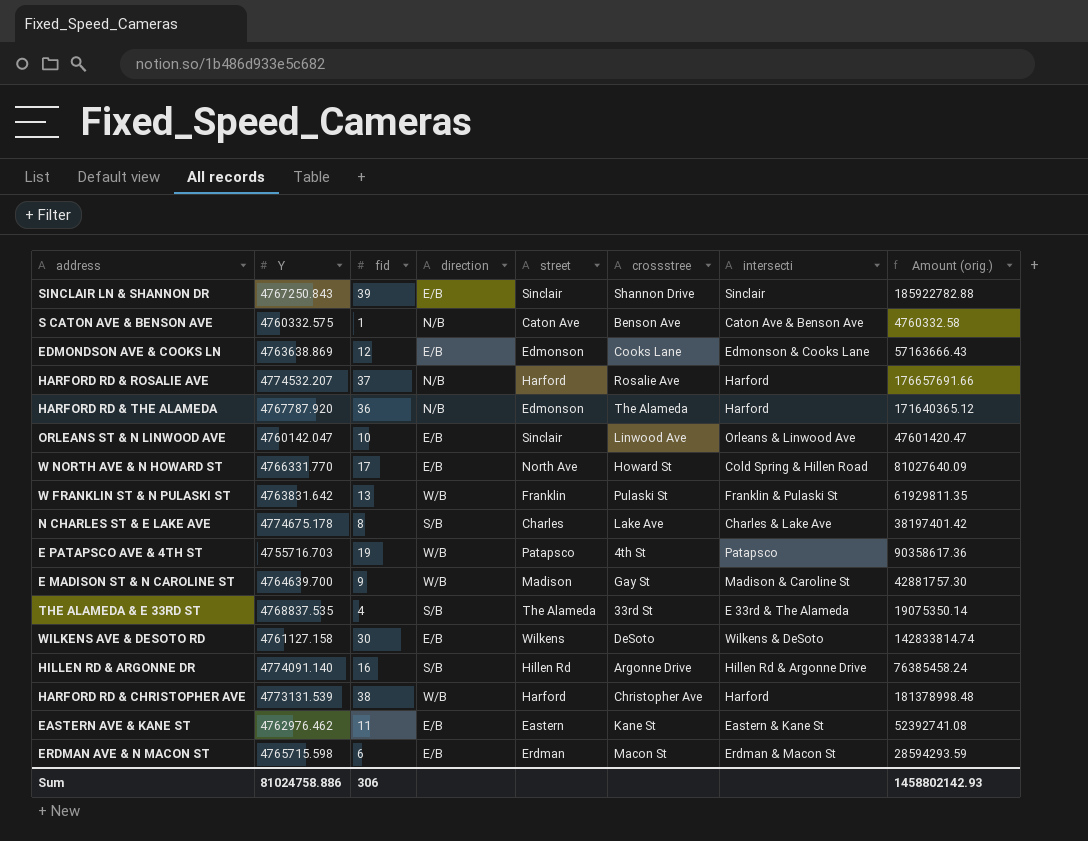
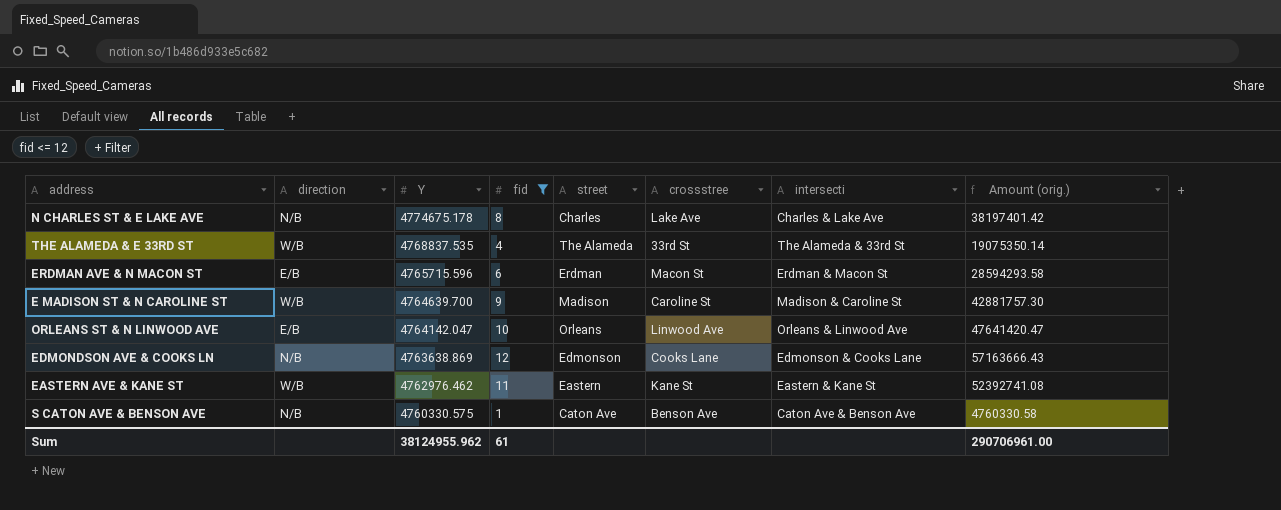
filter: none -> fid <= 12
row order: none -> Y descending
column direction | position: 4 -> 2
N CHARLES ST & E LAKE AVE | direction: S/B -> N/B
THE ALAMEDA & E 33RD ST | direction: S/B -> W/B
THE ALAMEDA & E 33RD ST | intersecti: E 33rd & The Alameda -> The Alameda & 33rd St
ERDMAN AVE & N MACON ST | Y: 4765715.598 -> 4765715.596
ERDMAN AVE & N MACON ST | Amount (orig.): 28594293.59 -> 28594293.58
E MADISON ST & N CAROLINE ST | crossstree: Gay St -> Caroline St
ORLEANS ST & N LINWOOD AVE | Y: 4760142.047 -> 4764142.047
ORLEANS ST & N LINWOOD AVE | street: Sinclair -> Orleans
ORLEANS ST & N LINWOOD AVE | Amount (orig.): 47601420.47 -> 47641420.47
EDMONDSON AVE & COOKS LN | direction: E/B -> N/B
EASTERN AVE & KANE ST | direction: E/B -> W/B
S CATON AVE & BENSON AVE | Y: 4760332.575 -> 4760330.575
S CATON AVE & BENSON AVE | Amount (orig.): 4760332.58 -> 4760330.58
Sum | Y: 81024758.886 -> 38124955.962
Sum | fid: 306 -> 61
Sum | Amount (orig.): 1458802142.93 -> 290706961.00

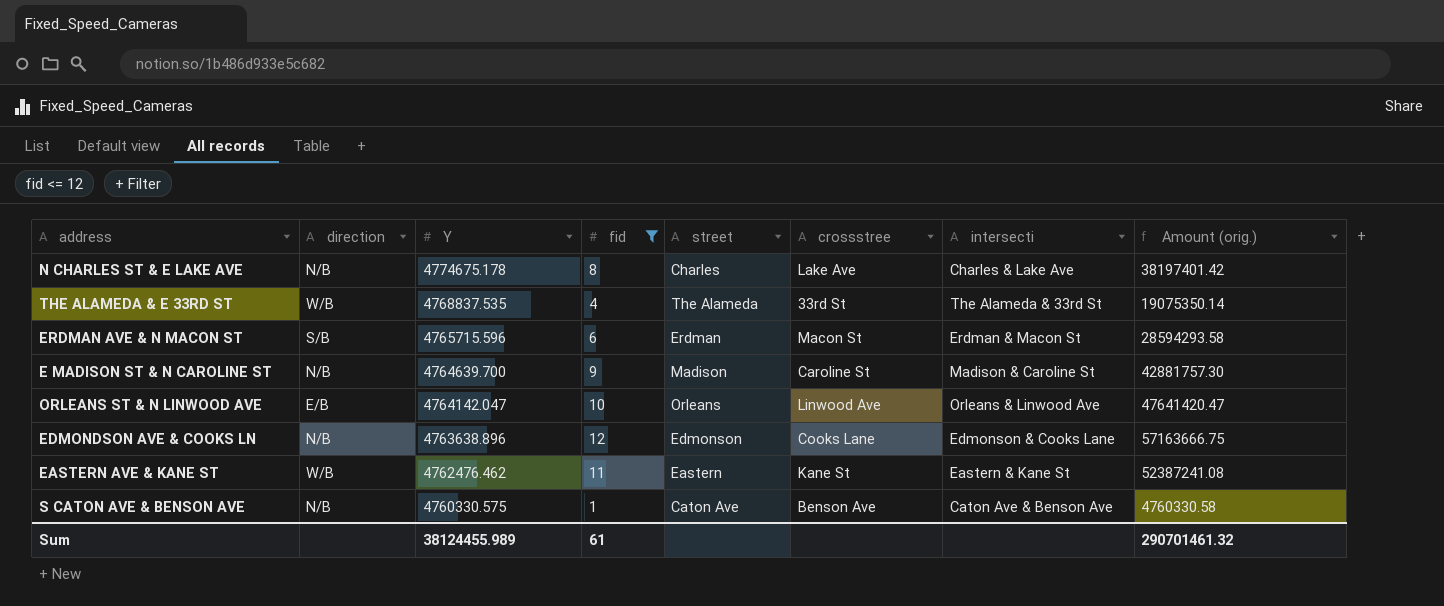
ERDMAN AVE & N MACON ST | direction: E/B -> S/B
E MADISON ST & N CAROLINE ST | direction: W/B -> N/B
EDMONDSON AVE & COOKS LN | Y: 4763638.869 -> 4763638.896
EDMONDSON AVE & COOKS LN | Amount (orig.): 57163666.43 -> 57163666.75
EASTERN AVE & KANE ST | Y: 4762976.462 -> 4762476.462
EASTERN AVE & KANE ST | Amount (orig.): 52392741.08 -> 52387241.08
Sum | Y: 38124955.962 -> 38124455.989
Sum | Amount (orig.): 290706961.00 -> 290701461.32

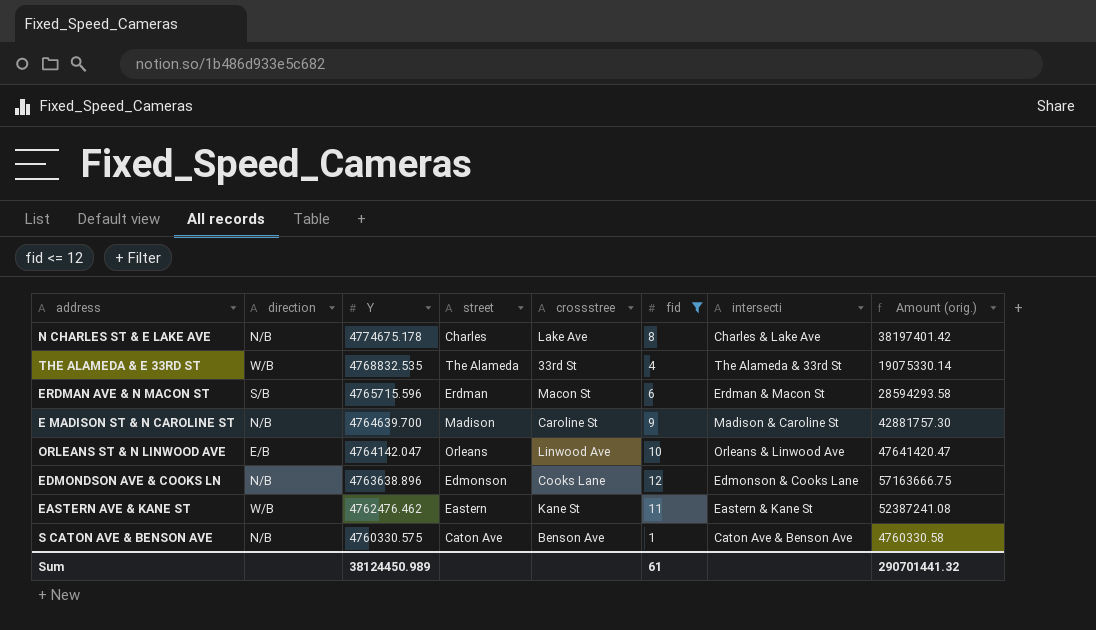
column fid | position: 4 -> 6
THE ALAMEDA & E 33RD ST | Y: 4768837.535 -> 4768832.535
THE ALAMEDA & E 33RD ST | Amount (orig.): 19075350.14 -> 19075330.14
Sum | Y: 38124455.989 -> 38124450.989
Sum | Amount (orig.): 290701461.32 -> 290701441.32

